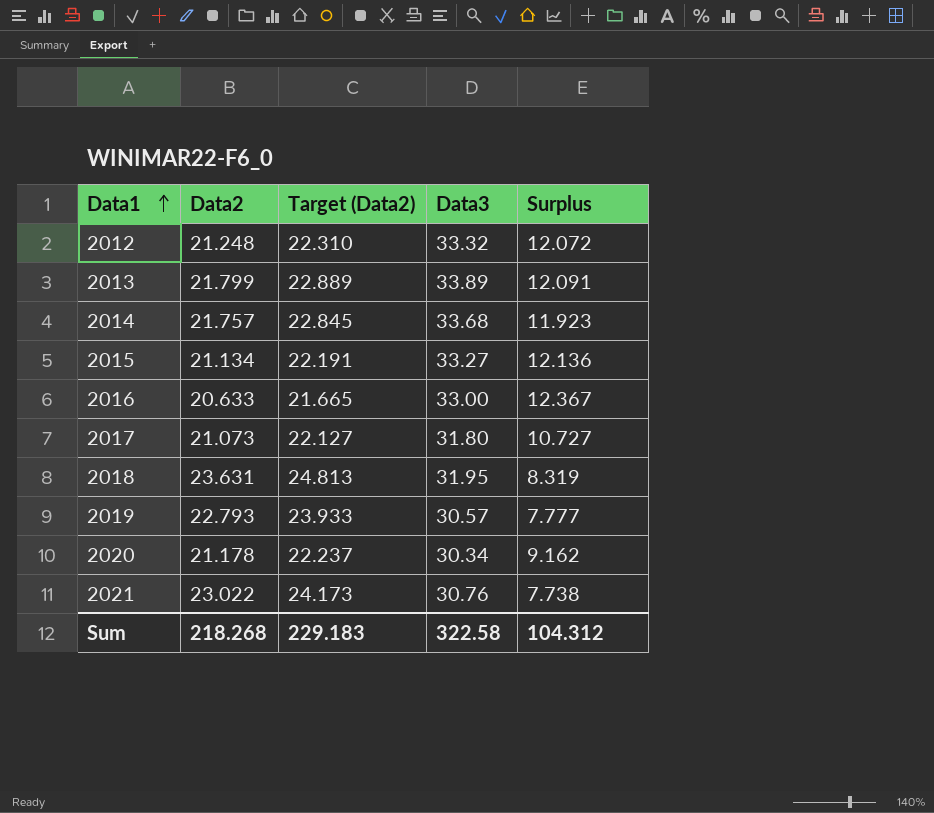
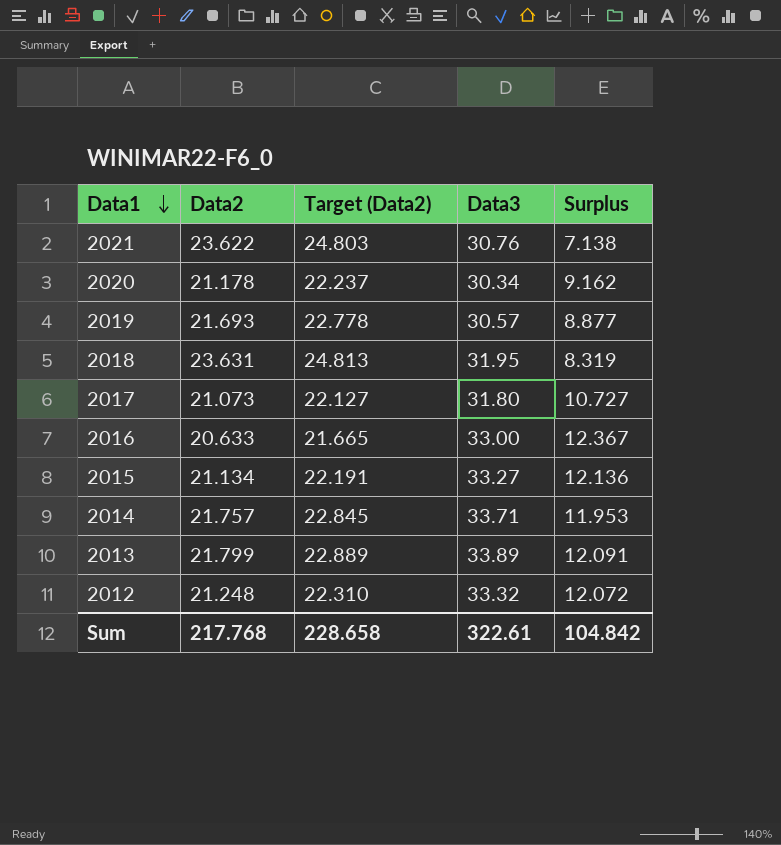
row order: Data1 ascending -> Data1 descending
2021 | Data2: 23.022 -> 23.622
2021 | Target (Data2): 24.173 -> 24.803
2021 | Surplus: 7.738 -> 7.138
2019 | Data2: 22.793 -> 21.693
2019 | Target (Data2): 23.933 -> 22.778
2019 | Surplus: 7.777 -> 8.877
2014 | Data3: 33.68 -> 33.71
2014 | Surplus: 11.923 -> 11.953
Sum | Data2: 218.268 -> 217.768
Sum | Target (Data2): 229.183 -> 228.658
Sum | Data3: 322.58 -> 322.61
Sum | Surplus: 104.312 -> 104.842

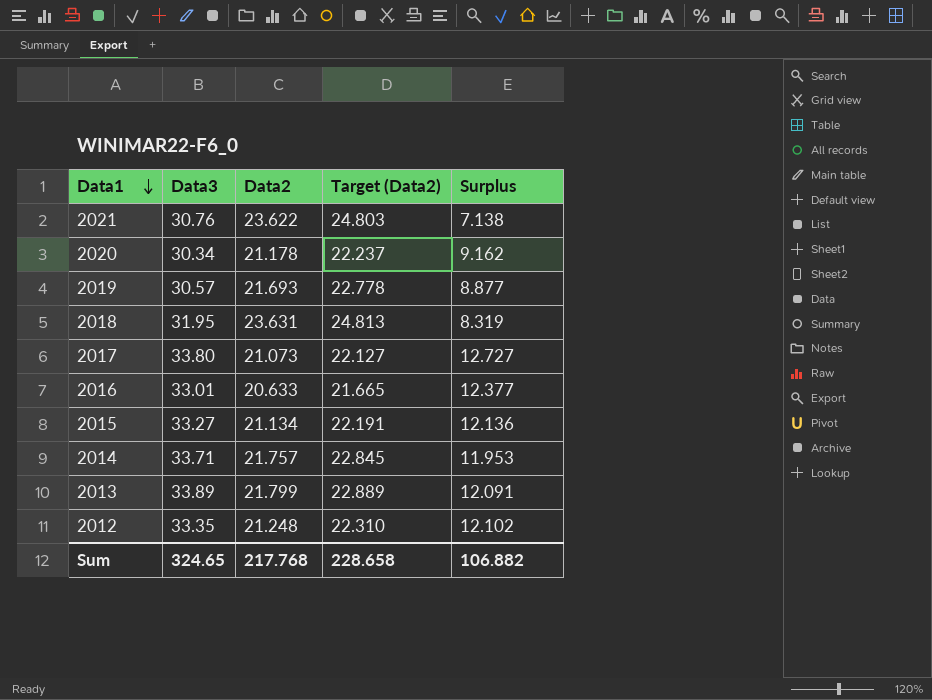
column Data3 | position: 4 -> 2
2017 | Data3: 31.80 -> 33.80
2017 | Surplus: 10.727 -> 12.727
2016 | Data3: 33.00 -> 33.01
2016 | Surplus: 12.367 -> 12.377
2012 | Data3: 33.32 -> 33.35
2012 | Surplus: 12.072 -> 12.102
Sum | Data3: 322.61 -> 324.65
Sum | Surplus: 104.842 -> 106.882

